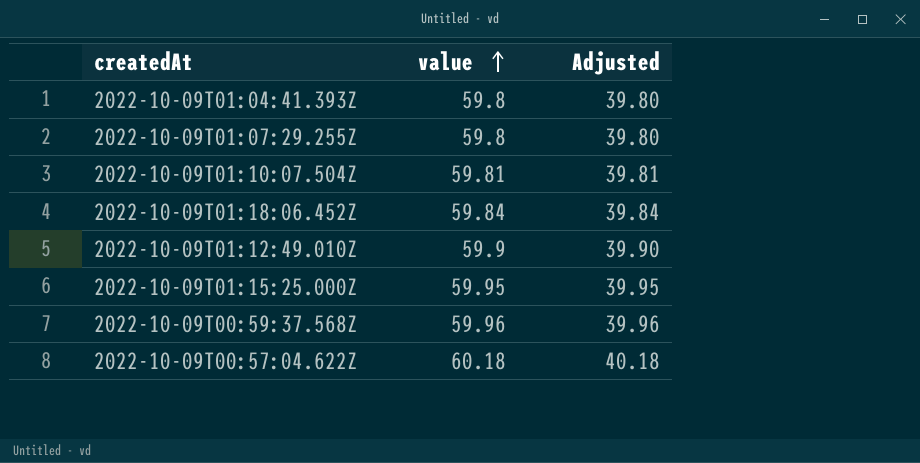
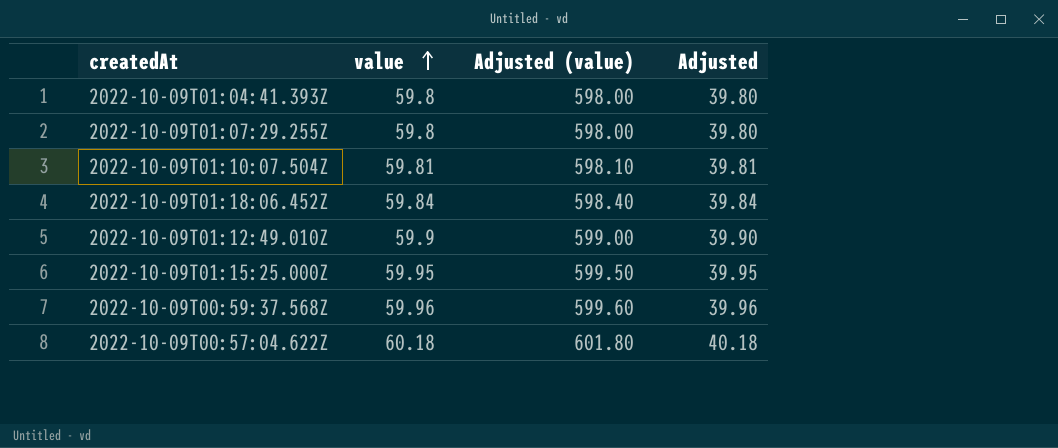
column Adjusted (value) | formula: none -> [value] * 10

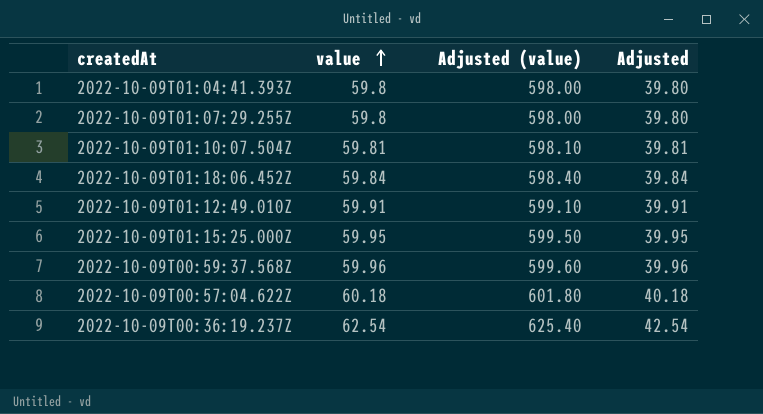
2022-10-09T01:12:49.010Z | value: 59.9 -> 59.91
2022-10-09T01:12:49.010Z | Adjusted (value): 599.00 -> 599.10
2022-10-09T01:12:49.010Z | Adjusted: 39.90 -> 39.91
row 2022-10-09T00:36:19.237Z: none -> 62.54 | 625.40 | 42.54

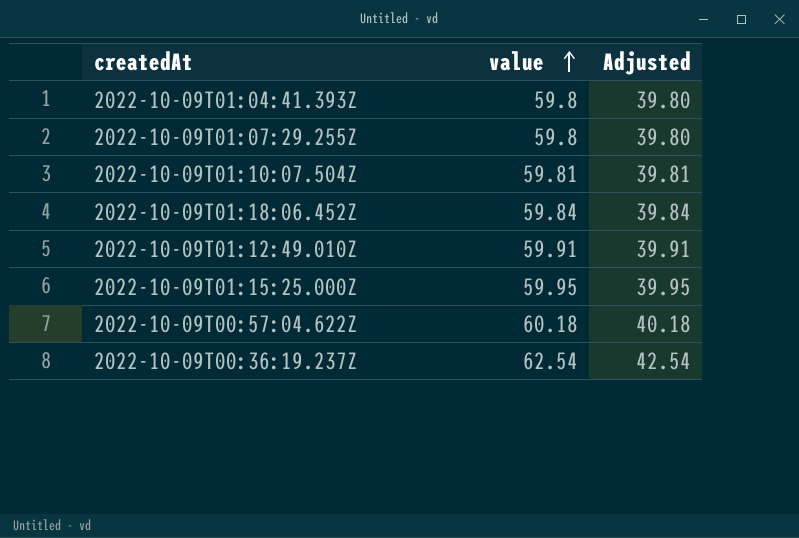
column Adjusted (value) | formula: [value] * 10 -> none
row 2022-10-09T00:59:37.568Z: 59.96 | 599.60 | 39.96 -> none

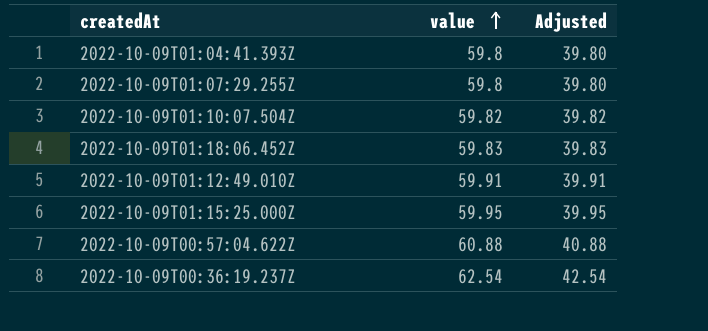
2022-10-09T01:10:07.504Z | value: 59.81 -> 59.82
2022-10-09T01:10:07.504Z | Adjusted: 39.81 -> 39.82
2022-10-09T01:18:06.452Z | value: 59.84 -> 59.83
2022-10-09T01:18:06.452Z | Adjusted: 39.84 -> 39.83
2022-10-09T00:57:04.622Z | value: 60.18 -> 60.88
2022-10-09T00:57:04.622Z | Adjusted: 40.18 -> 40.88

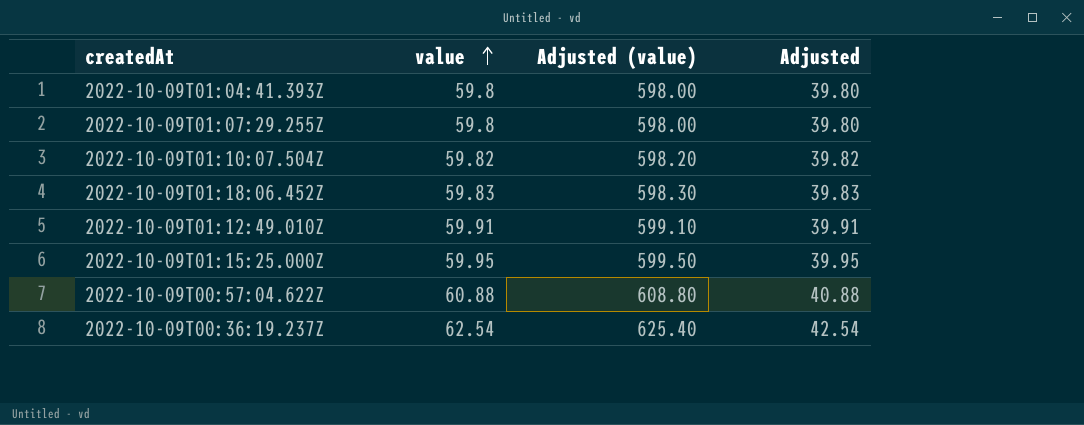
column Adjusted (value) | formula: none -> [value] * 10

